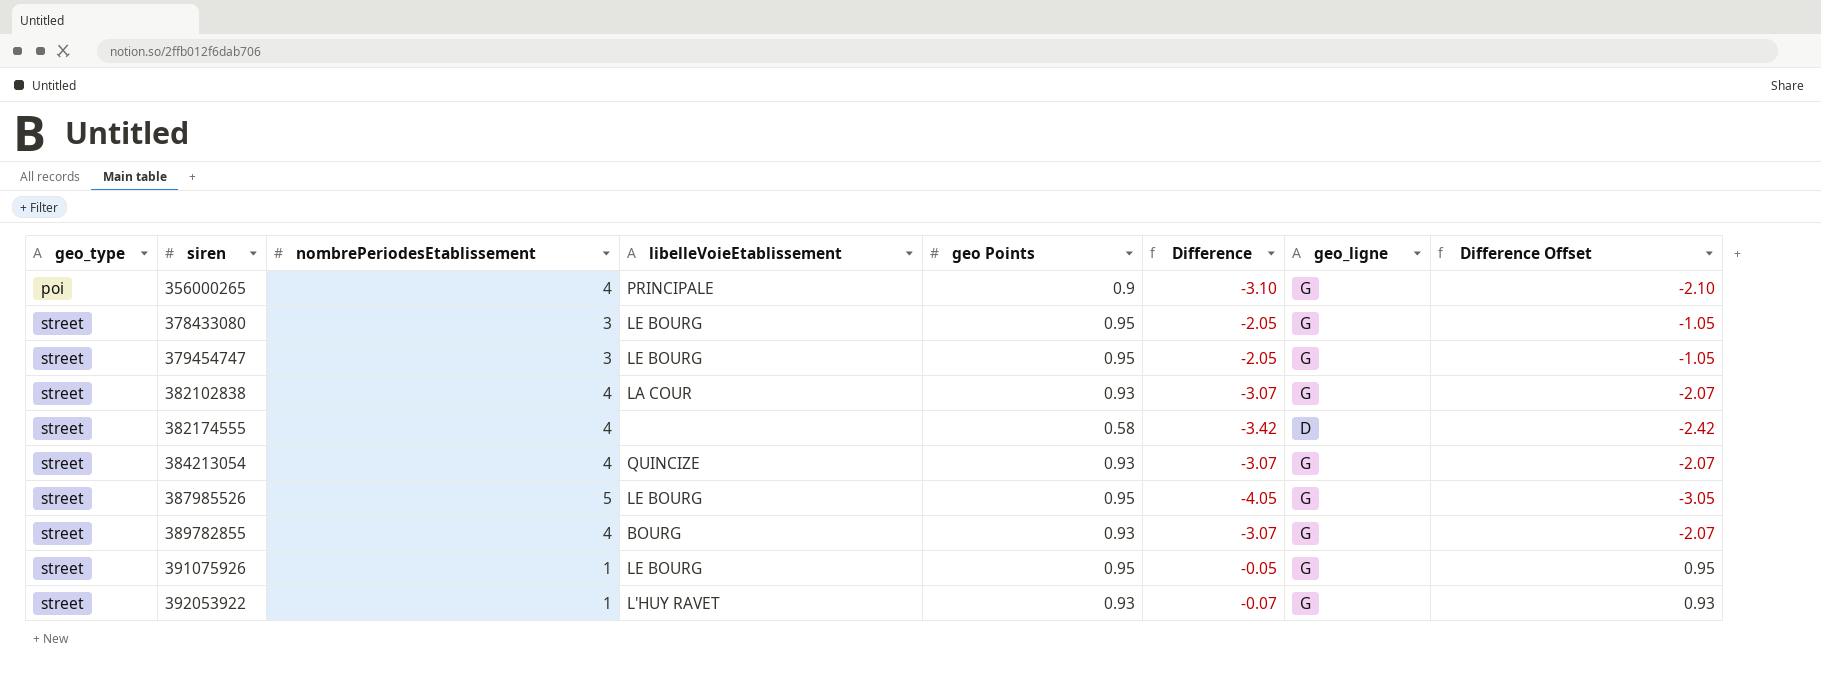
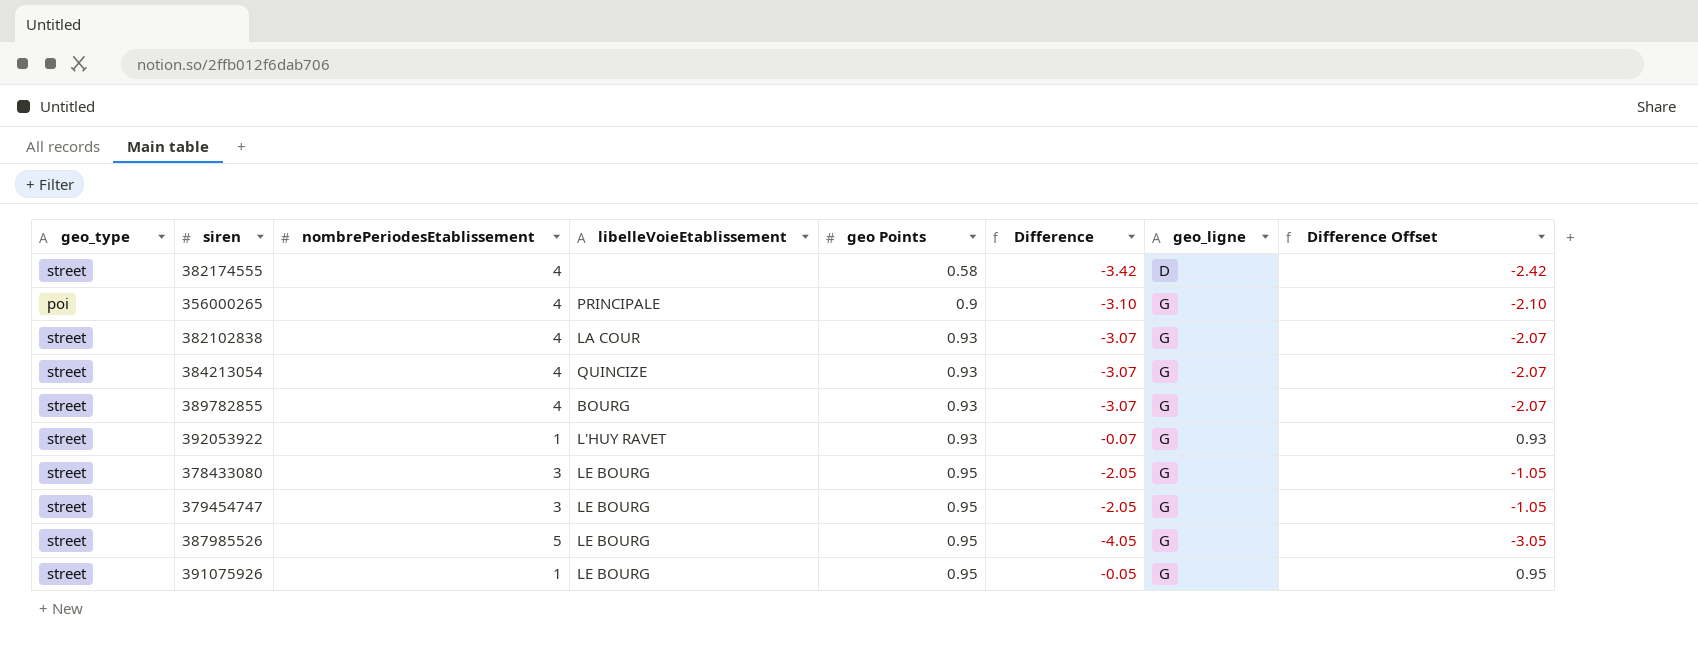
row order: geo_type ascending -> geo Points ascending

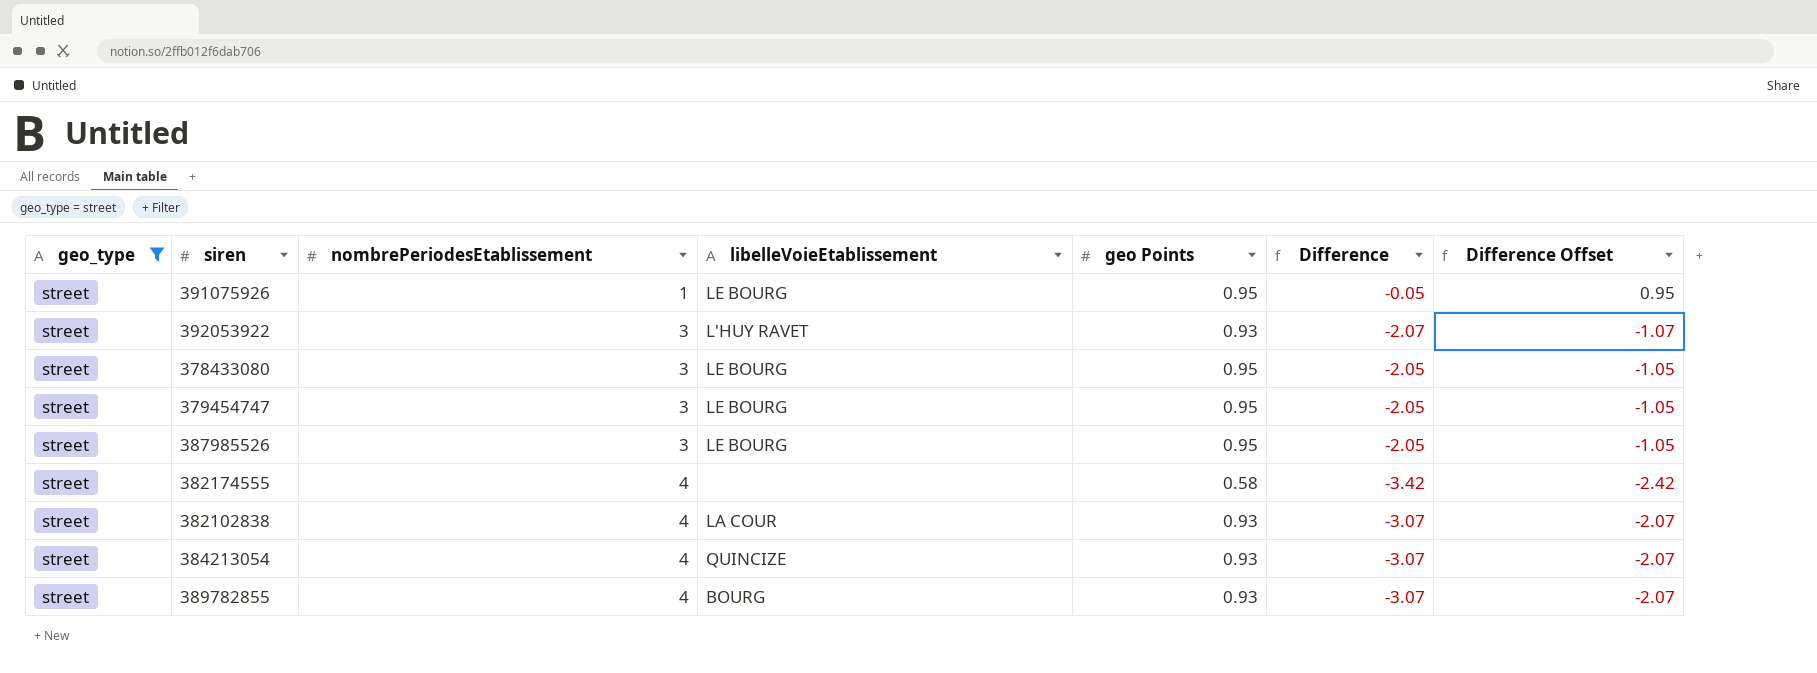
filter: none -> geo_type = street
row order: geo Points ascending -> nombrePeriodesEtablissement ascending
column geo_ligne | position: 7 -> none
392053922 | nombrePeriodesEtablissement: 1 -> 3
392053922 | Difference: -0.07 -> -2.07
392053922 | Difference Offset: 0.93 -> -1.07
387985526 | nombrePeriodesEtablissement: 5 -> 3
387985526 | Difference: -4.05 -> -2.05
387985526 | Difference Offset: -3.05 -> -1.05

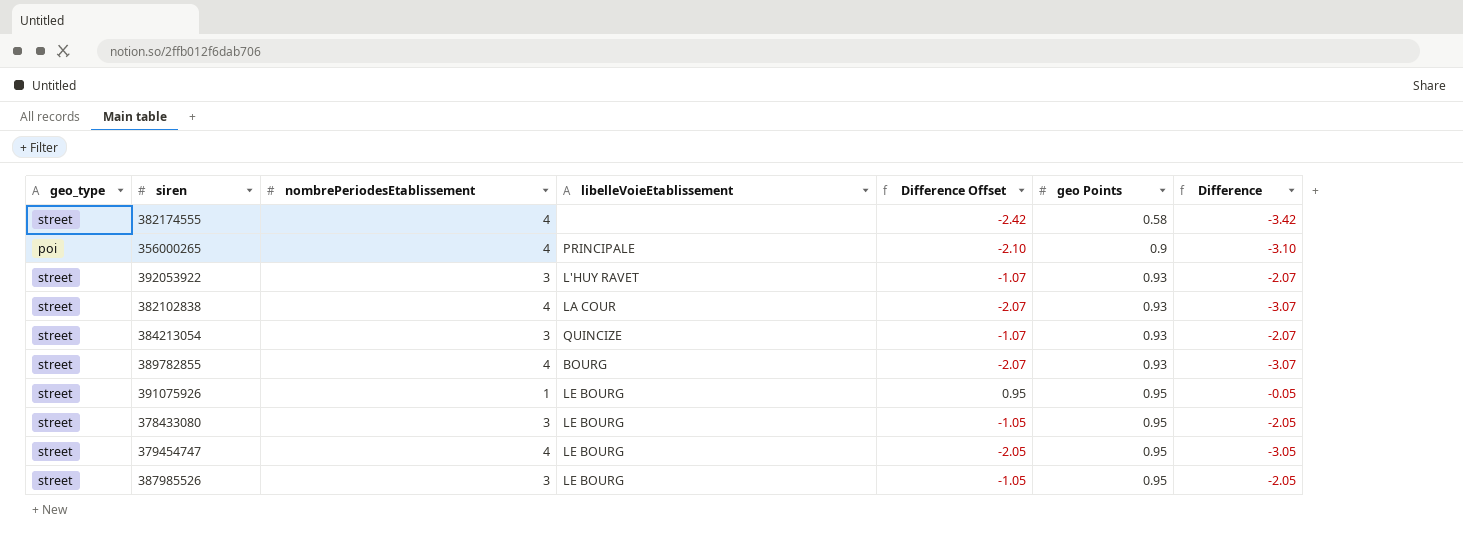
filter: geo_type = street -> none
row order: nombrePeriodesEtablissement ascending -> geo Points ascending
column Difference Offset | position: 7 -> 5
384213054 | nombrePeriodesEtablissement: 4 -> 3
384213054 | Difference Offset: -2.07 -> -1.07
384213054 | Difference: -3.07 -> -2.07
379454747 | nombrePeriodesEtablissement: 3 -> 4
379454747 | Difference Offset: -1.05 -> -2.05
379454747 | Difference: -2.05 -> -3.05

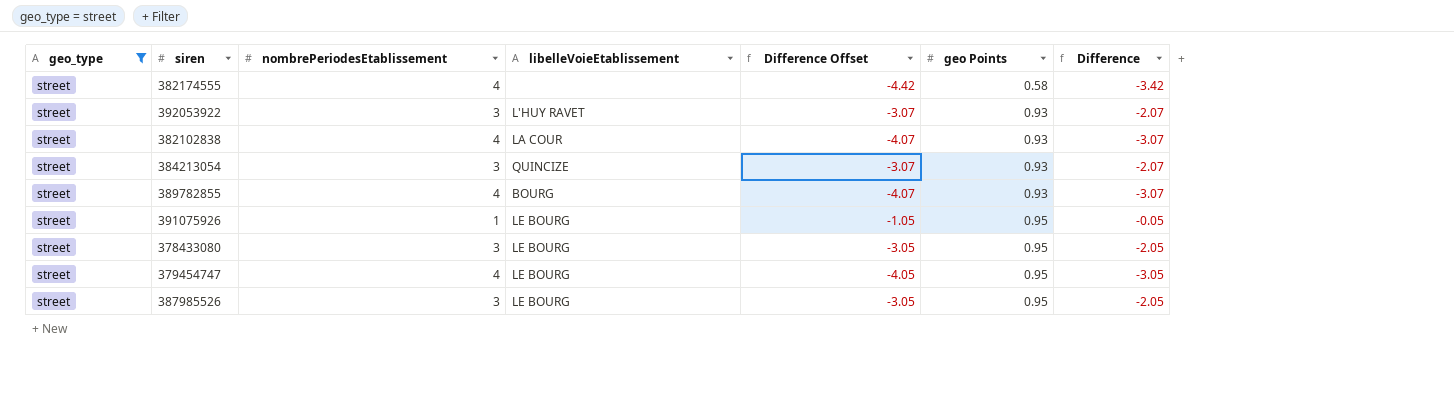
filter: none -> geo_type = street
column Difference Offset | formula: [Difference] + 1 -> [Difference] - 1

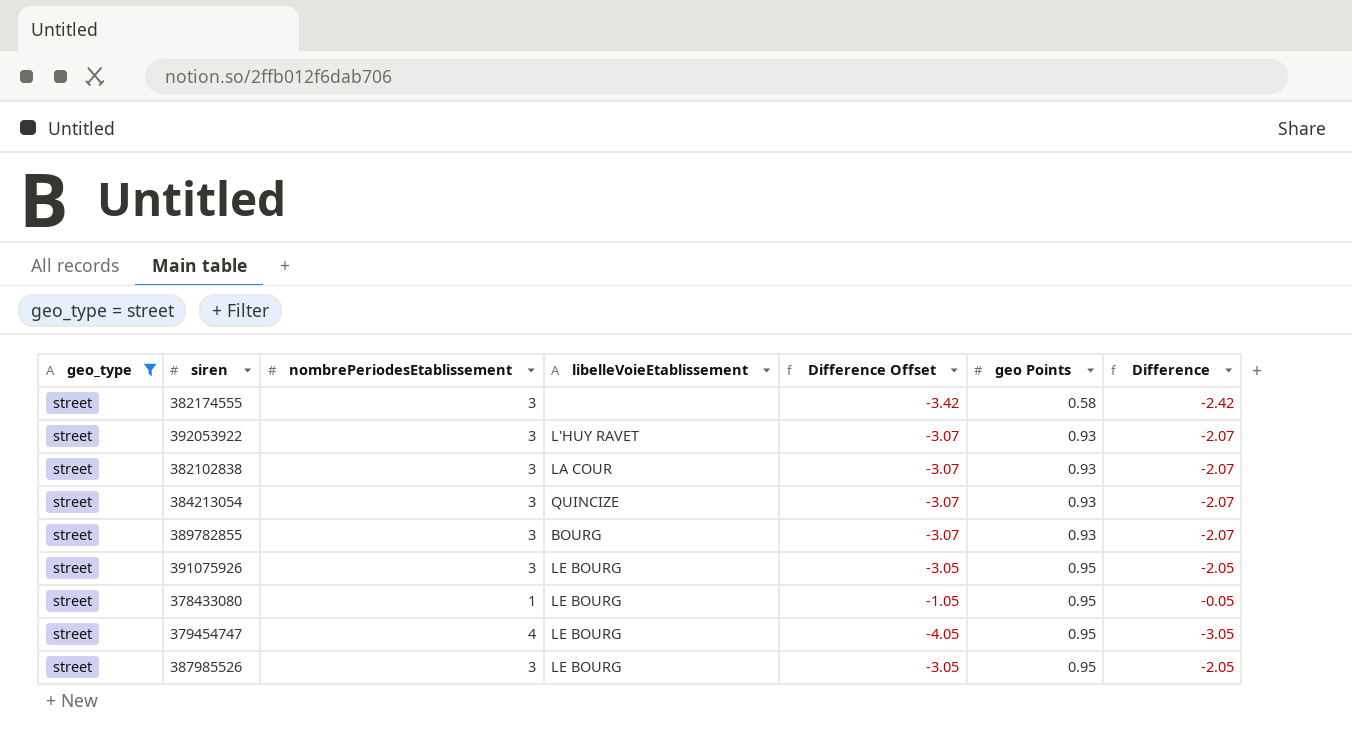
382174555 | nombrePeriodesEtablissement: 4 -> 3
382174555 | Difference Offset: -4.42 -> -3.42
382174555 | Difference: -3.42 -> -2.42
382102838 | nombrePeriodesEtablissement: 4 -> 3
382102838 | Difference Offset: -4.07 -> -3.07
382102838 | Difference: -3.07 -> -2.07
389782855 | nombrePeriodesEtablissement: 4 -> 3
389782855 | Difference Offset: -4.07 -> -3.07
389782855 | Difference: -3.07 -> -2.07
391075926 | nombrePeriodesEtablissement: 1 -> 3
391075926 | Difference Offset: -1.05 -> -3.05
391075926 | Difference: -0.05 -> -2.05
378433080 | nombrePeriodesEtablissement: 3 -> 1
378433080 | Difference Offset: -3.05 -> -1.05
378433080 | Difference: -2.05 -> -0.05

